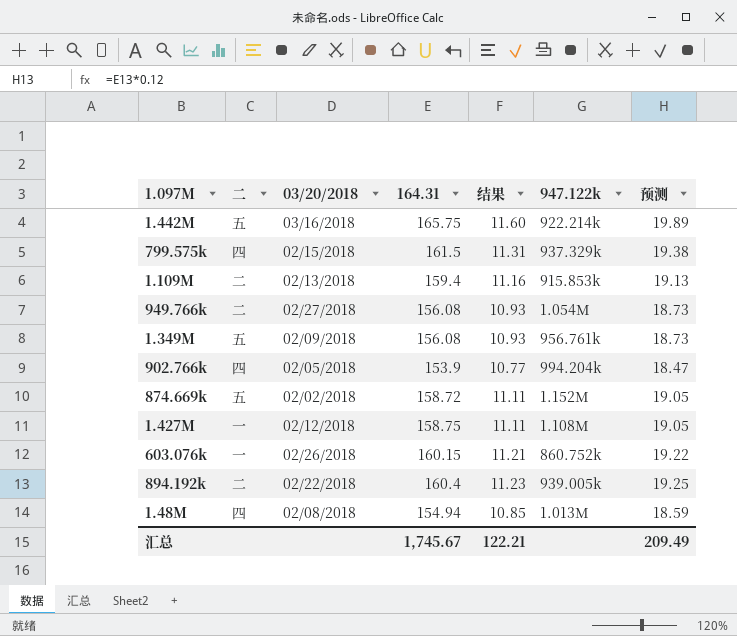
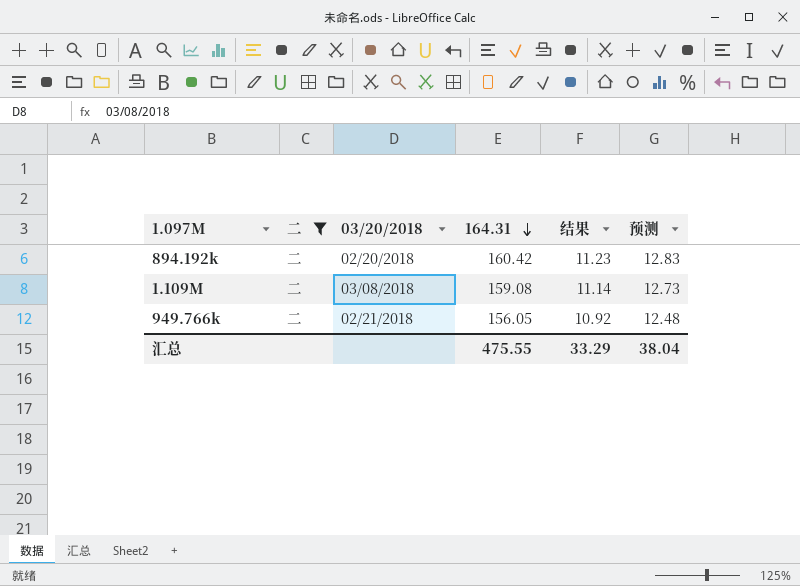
filter: none -> 二 = 二
row order: none -> 164.31 descending
column 947.122k | position: 6 -> none
column 预测 | formula: [164.31] * 0.12 -> [164.31] * 0.08
894.192k | 03/20/2018: 02/22/2018 -> 02/20/2018
894.192k | 164.31: 160.4 -> 160.42
1.109M | 03/20/2018: 02/13/2018 -> 03/08/2018
1.109M | 164.31: 159.4 -> 159.08
1.109M | 结果: 11.16 -> 11.14
949.766k | 03/20/2018: 02/27/2018 -> 02/21/2018
949.766k | 164.31: 156.08 -> 156.05
949.766k | 结果: 10.93 -> 10.92
汇总 | 164.31: 1,745.67 -> 475.55
汇总 | 结果: 122.21 -> 33.29
汇总 | 预测: 209.49 -> 38.04

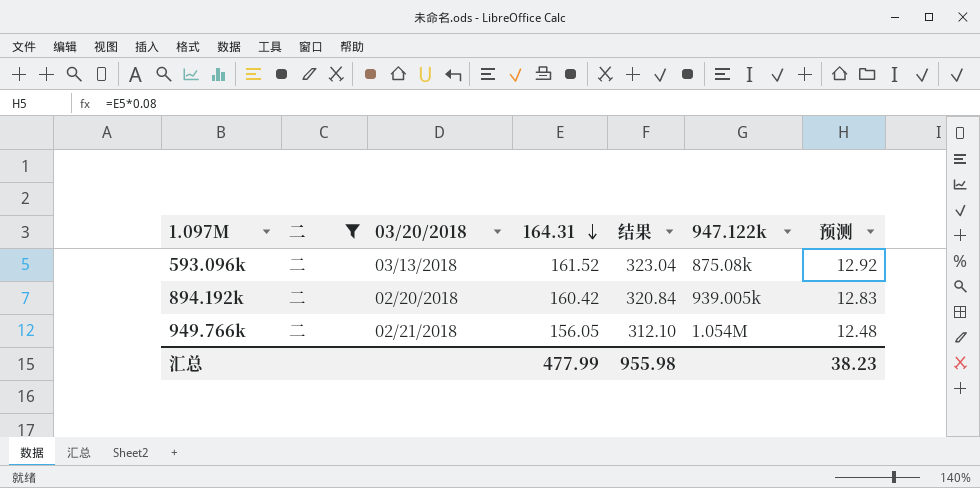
column 结果 | formula: [164.31] * 0.07 -> [164.31] * 2
column 947.122k | position: none -> 6
row 1.109M: 二 | 03/08/2018 | 159.08 | 11.14 | 12.73 -> none
row 593.096k: none -> 二 | 03/13/2018 | 161.52 | 323.04 | 875.08k | 12.92
汇总 | 164.31: 475.55 -> 477.99
汇总 | 结果: 33.29 -> 955.98
汇总 | 预测: 38.04 -> 38.23

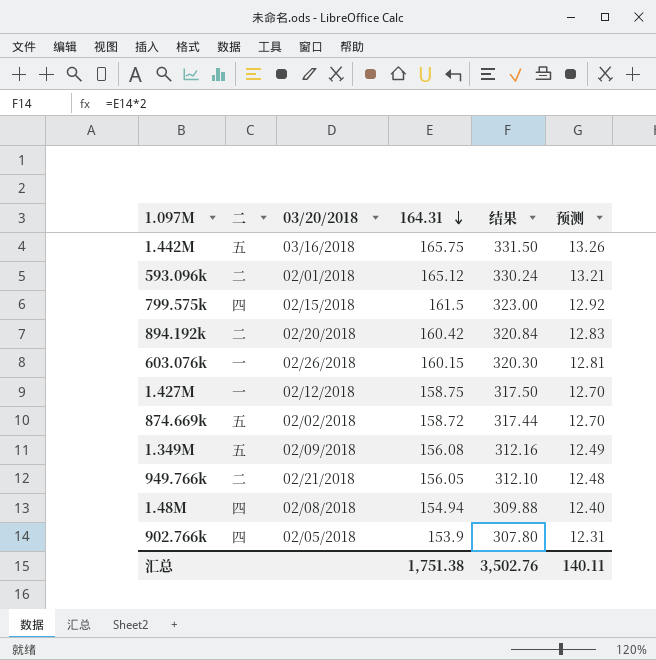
filter: 二 = 二 -> none
column 947.122k | position: 6 -> none
593.096k | 03/20/2018: 03/13/2018 -> 02/01/2018
593.096k | 164.31: 161.52 -> 165.12
593.096k | 结果: 323.04 -> 330.24
593.096k | 预测: 12.92 -> 13.21
汇总 | 164.31: 477.99 -> 1,751.38
汇总 | 结果: 955.98 -> 3,502.76
汇总 | 预测: 38.23 -> 140.11

